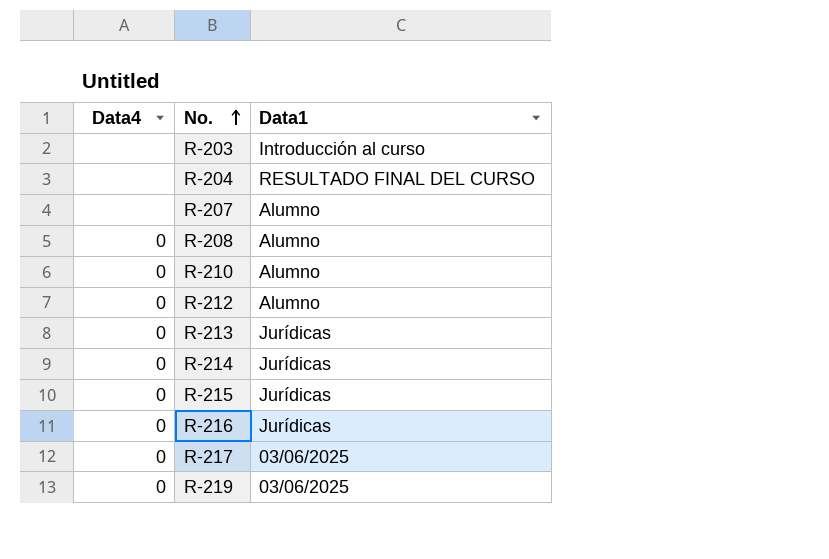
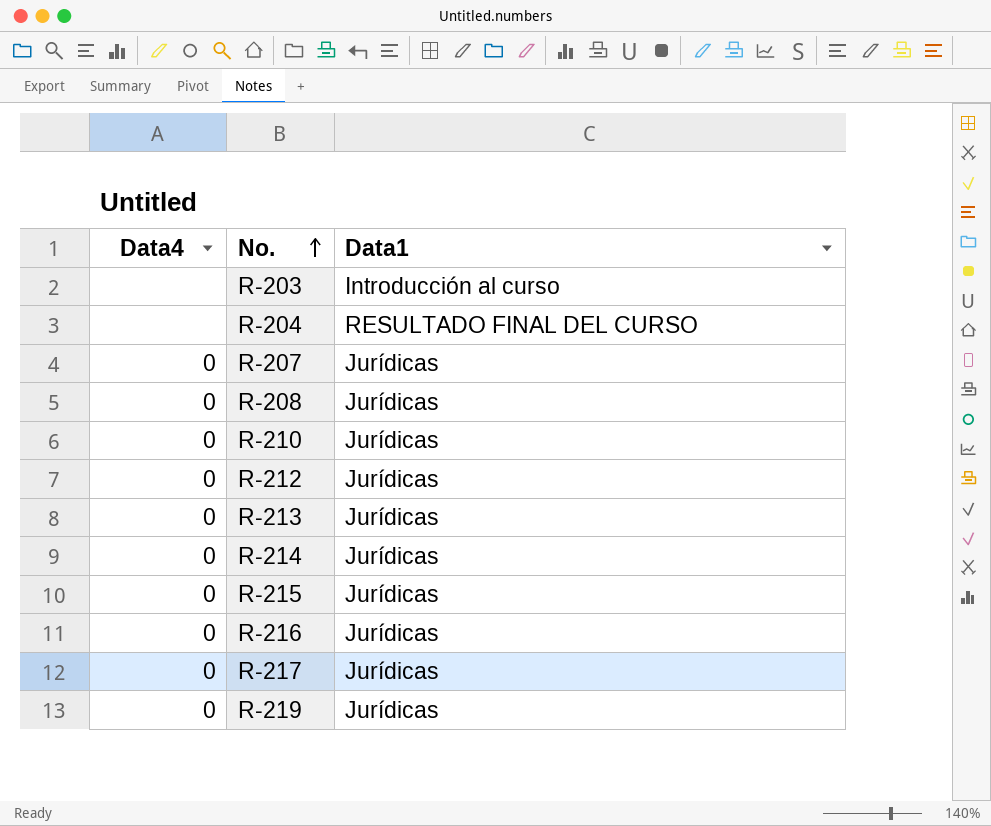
R-207 | Data4: none -> 0
R-207 | Data1: Alumno -> Jurídicas
R-208 | Data1: Alumno -> Jurídicas
R-210 | Data1: Alumno -> Jurídicas
R-212 | Data1: Alumno -> Jurídicas
R-217 | Data1: 03/06/2025 -> Jurídicas
R-219 | Data1: 03/06/2025 -> Jurídicas

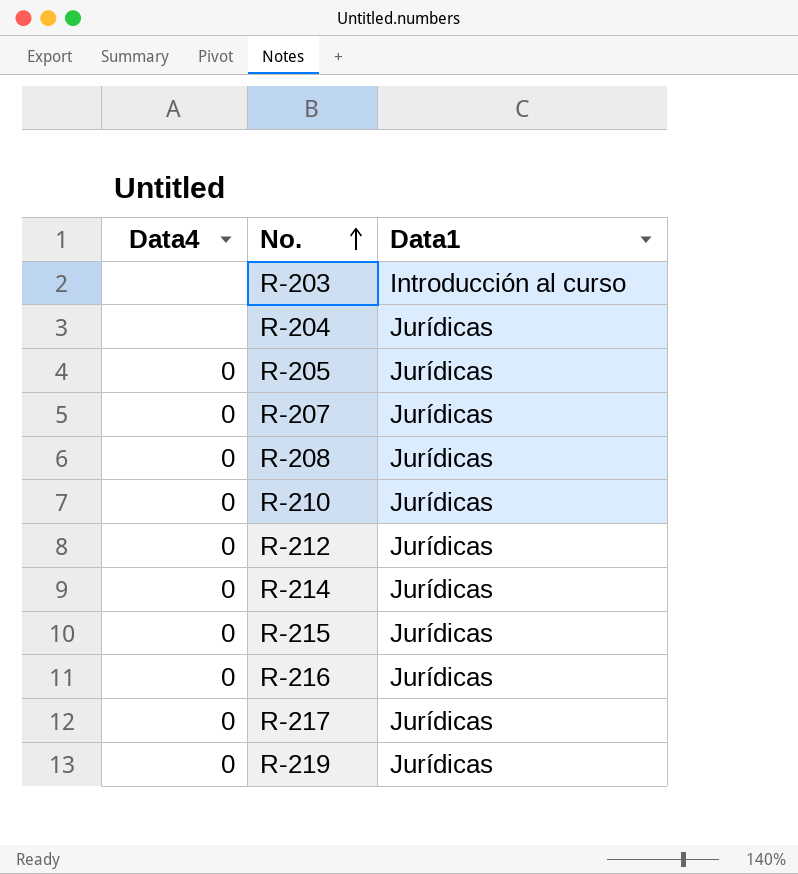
row R-213: 0 | Jurídicas -> none
R-204 | Data1: RESULTADO FINAL DEL CURSO -> Jurídicas
row R-205: none -> 0 | Jurídicas

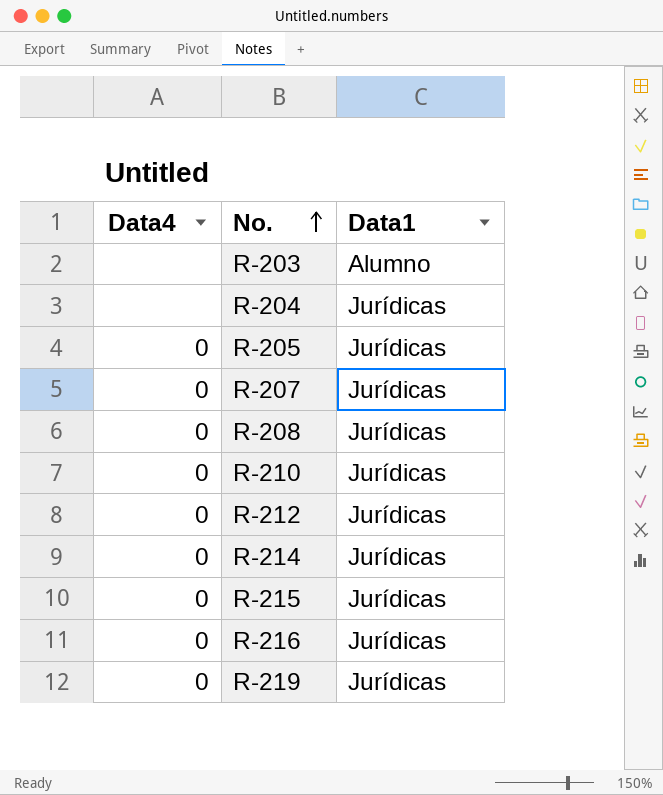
row R-217: 0 | Jurídicas -> none
R-203 | Data1: Introducción al curso -> Alumno

